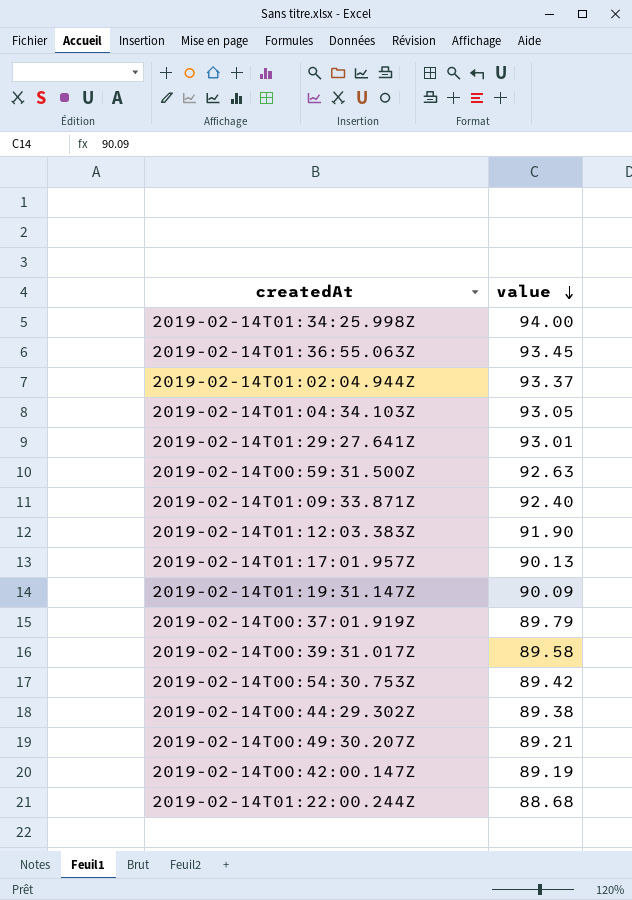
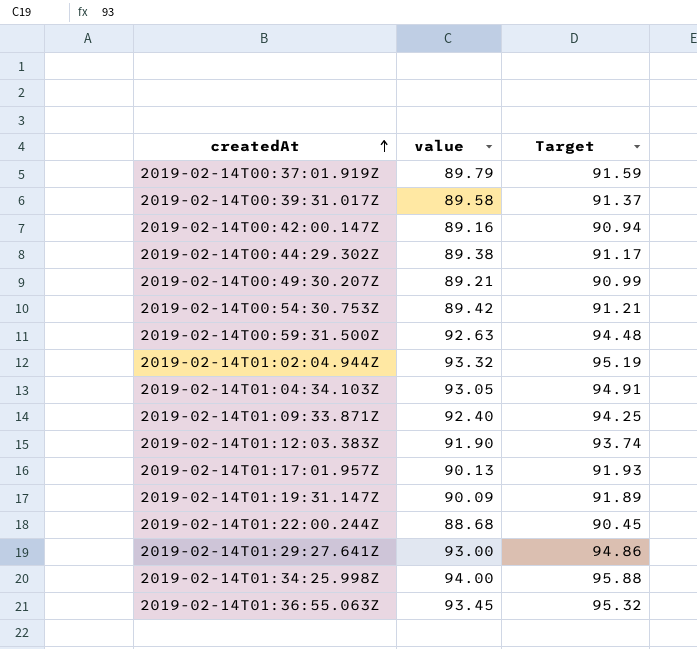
row order: value descending -> createdAt ascending
column Target | formula: none -> [value] * 1.02
2019-02-14T00:42:00.147Z | value: 89.19 -> 89.16
2019-02-14T01:02:04.944Z | value: 93.37 -> 93.32
2019-02-14T01:29:27.641Z | value: 93.01 -> 93.00

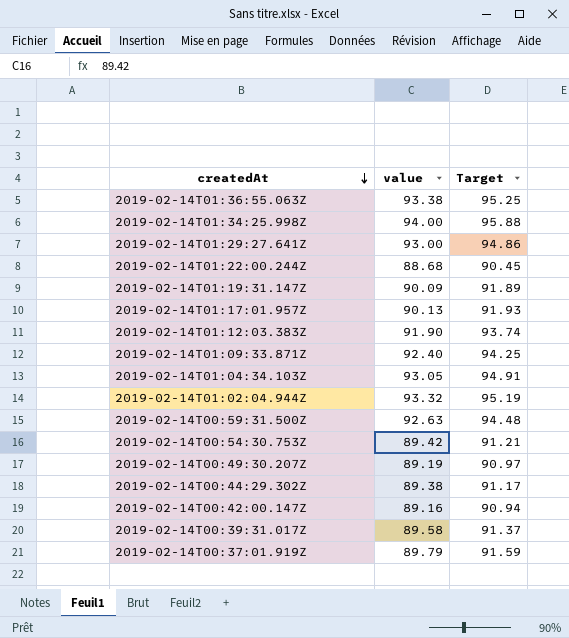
row order: createdAt ascending -> createdAt descending
2019-02-14T01:36:55.063Z | value: 93.45 -> 93.38
2019-02-14T01:36:55.063Z | Target: 95.32 -> 95.25
2019-02-14T00:49:30.207Z | value: 89.21 -> 89.19
2019-02-14T00:49:30.207Z | Target: 90.99 -> 90.97

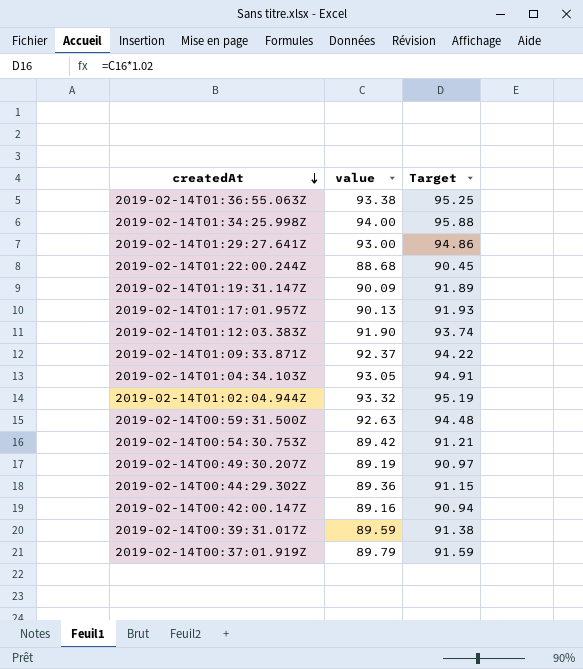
2019-02-14T01:09:33.871Z | value: 92.40 -> 92.37
2019-02-14T01:09:33.871Z | Target: 94.25 -> 94.22
2019-02-14T00:44:29.302Z | value: 89.38 -> 89.36
2019-02-14T00:44:29.302Z | Target: 91.17 -> 91.15
2019-02-14T00:39:31.017Z | value: 89.58 -> 89.59
2019-02-14T00:39:31.017Z | Target: 91.37 -> 91.38

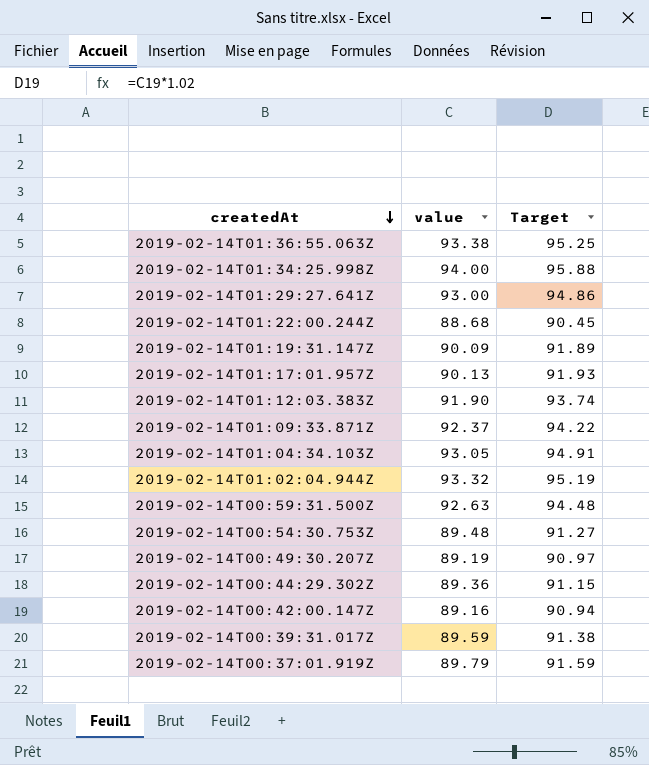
2019-02-14T00:54:30.753Z | value: 89.42 -> 89.48
2019-02-14T00:54:30.753Z | Target: 91.21 -> 91.27

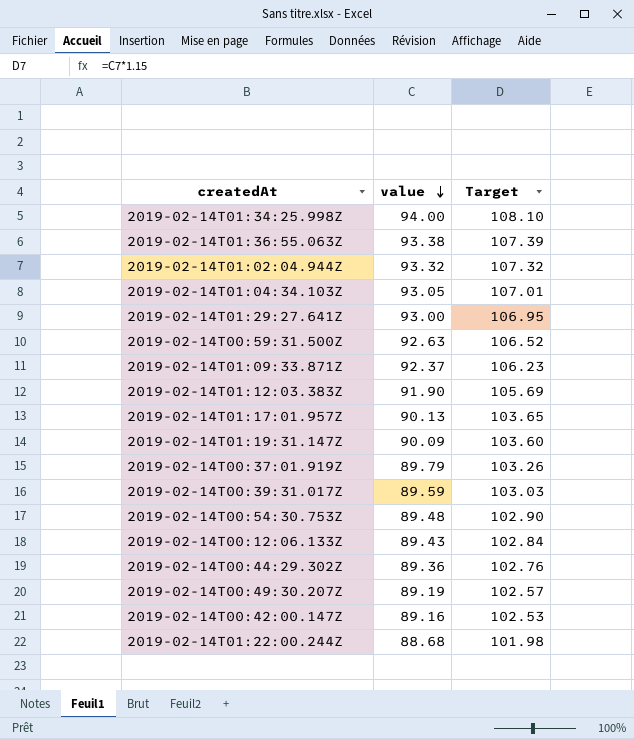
row order: createdAt descending -> value descending
column Target | formula: [value] * 1.02 -> [value] * 1.15
row 2019-02-14T00:12:06.133Z: none -> 89.43 | 102.84

